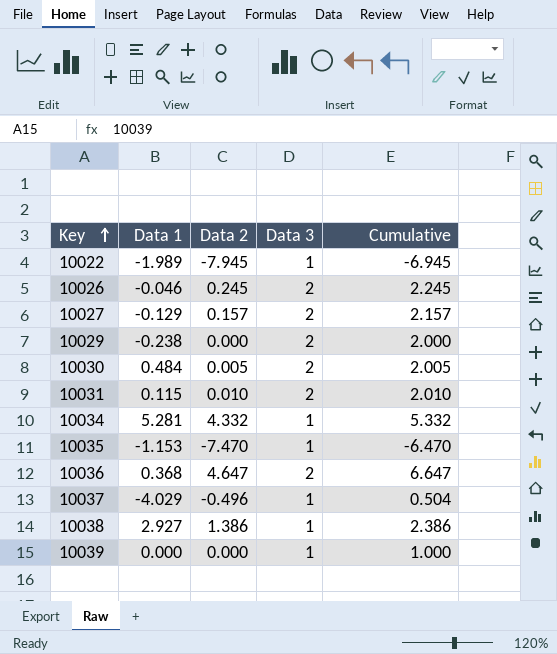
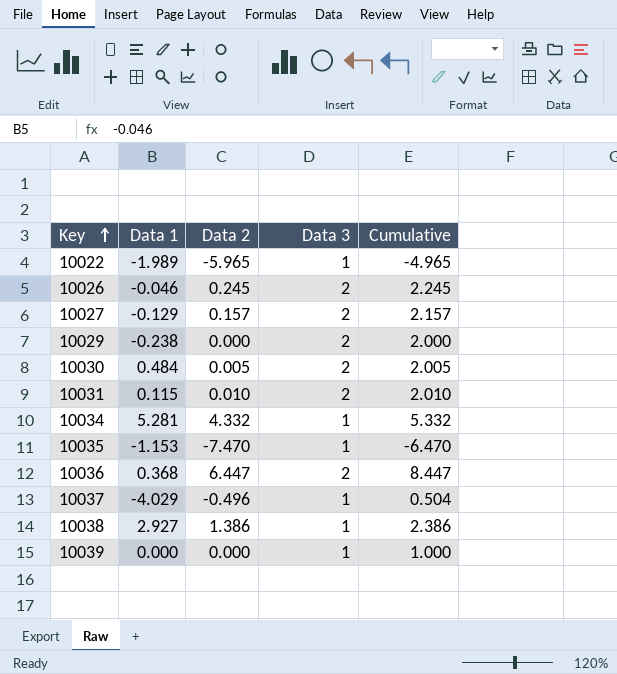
10022 | Data 2: -7.945 -> -5.965
10022 | Cumulative: -6.945 -> -4.965
10036 | Data 2: 4.647 -> 6.447
10036 | Cumulative: 6.647 -> 8.447

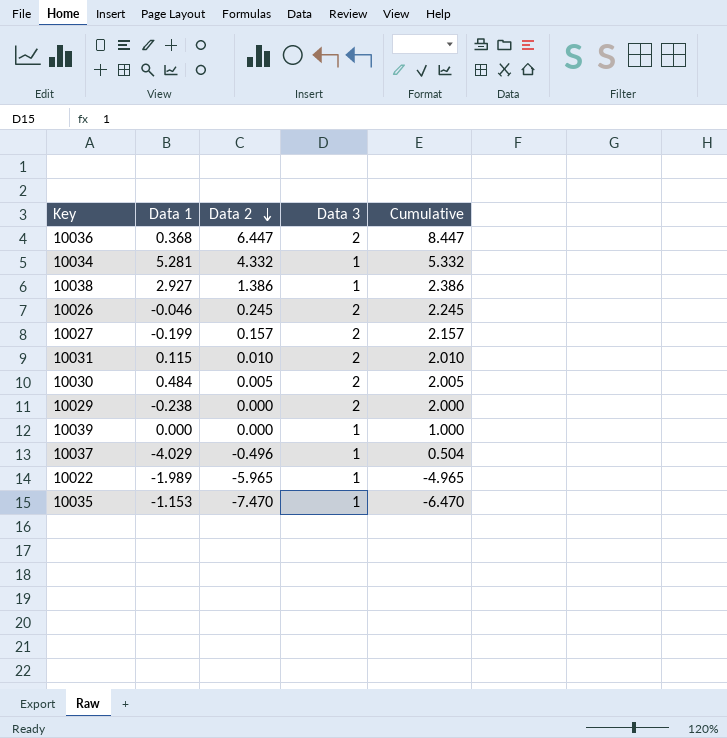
row order: Key ascending -> Data 2 descending
10027 | Data 1: -0.129 -> -0.199

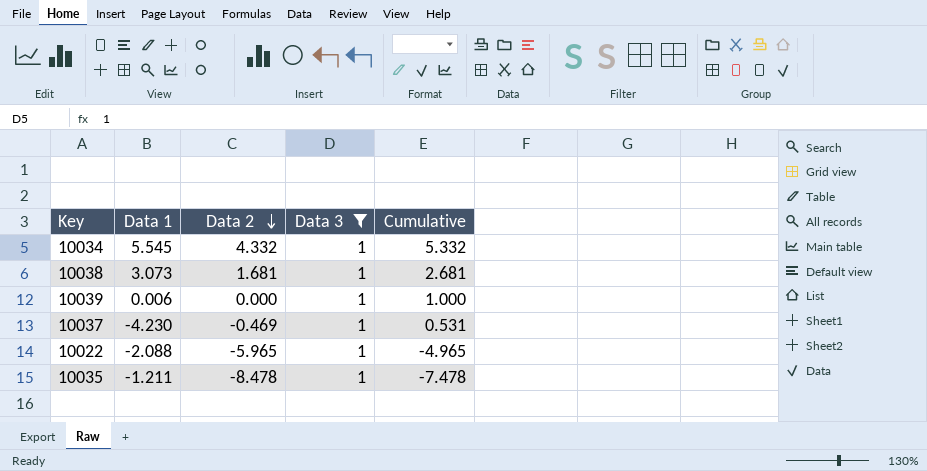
filter: none -> Data 3 = 1
10034 | Data 1: 5.281 -> 5.545
10038 | Data 1: 2.927 -> 3.073
10038 | Data 2: 1.386 -> 1.681
10038 | Cumulative: 2.386 -> 2.681
10039 | Data 1: 0.000 -> 0.006
10037 | Data 1: -4.029 -> -4.230
10037 | Data 2: -0.496 -> -0.469
10037 | Cumulative: 0.504 -> 0.531
10022 | Data 1: -1.989 -> -2.088
10035 | Data 1: -1.153 -> -1.211
10035 | Data 2: -7.470 -> -8.478
10035 | Cumulative: -6.470 -> -7.478

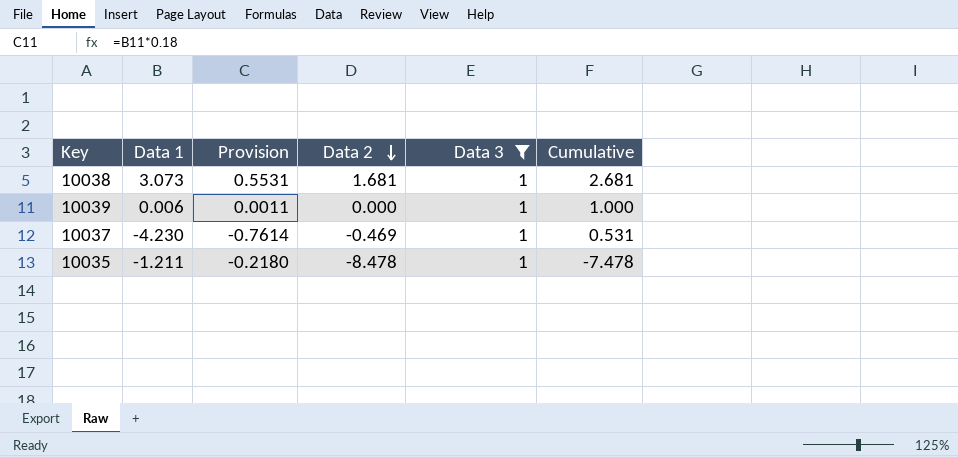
column Provision | formula: none -> [Data 1] * 0.18
row 10034: 5.545 | 4.332 | 1 | 5.332 -> none
row 10022: -2.088 | -5.965 | 1 | -4.965 -> none

